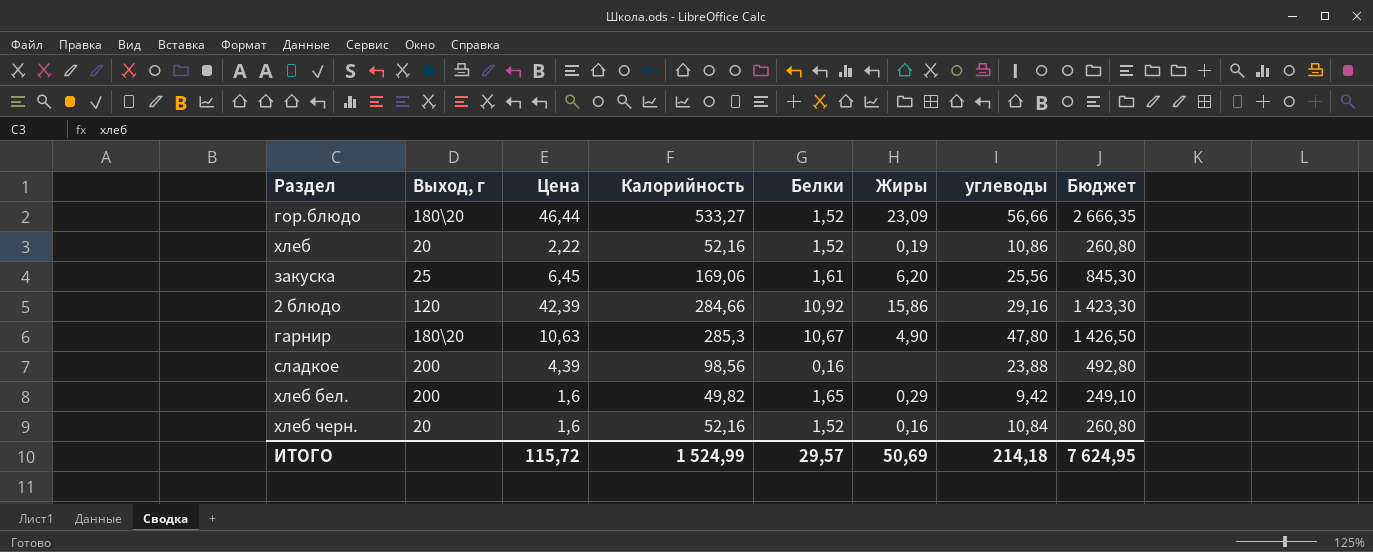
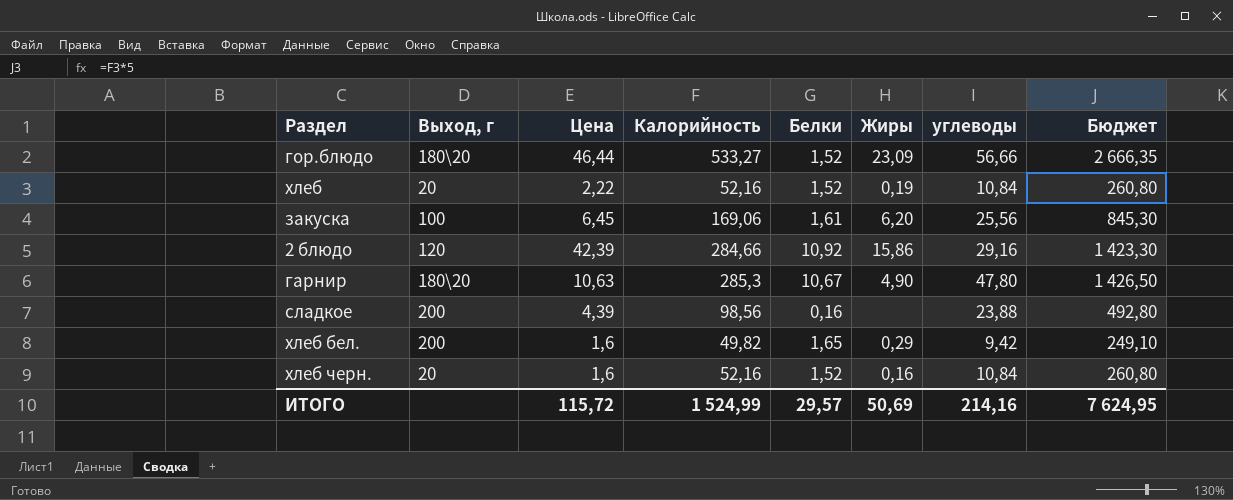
хлеб | углеводы: 10,86 -> 10,84
закуска | Выход, г: 25 -> 100
ИТОГО | углеводы: 214,18 -> 214,16

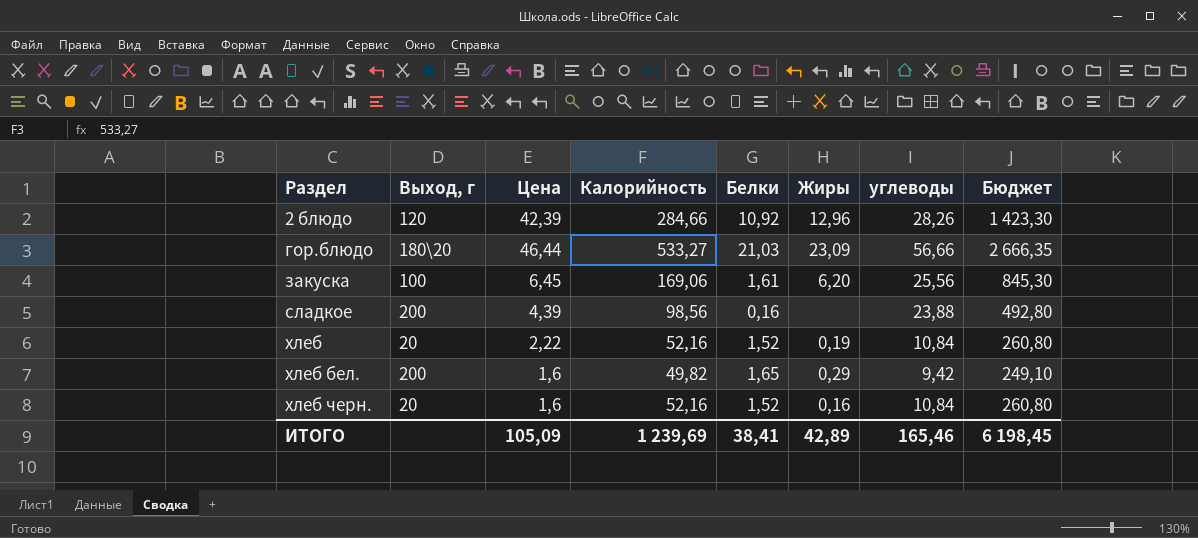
row order: none -> Раздел ascending
row гарнир: 180\20 | 10,63 | 285,3 | 10,67 | 4,90 | 47,80 | 1 426,50 -> none
2 блюдо | Жиры: 15,86 -> 12,96
2 блюдо | углеводы: 29,16 -> 28,26
гор.блюдо | Белки: 1,52 -> 21,03
ИТОГО | Цена: 115,72 -> 105,09
ИТОГО | Калорийность: 1 524,99 -> 1 239,69
ИТОГО | Белки: 29,57 -> 38,41
ИТОГО | Жиры: 50,69 -> 42,89
ИТОГО | углеводы: 214,16 -> 165,46
ИТОГО | Бюджет: 7 624,95 -> 6 198,45

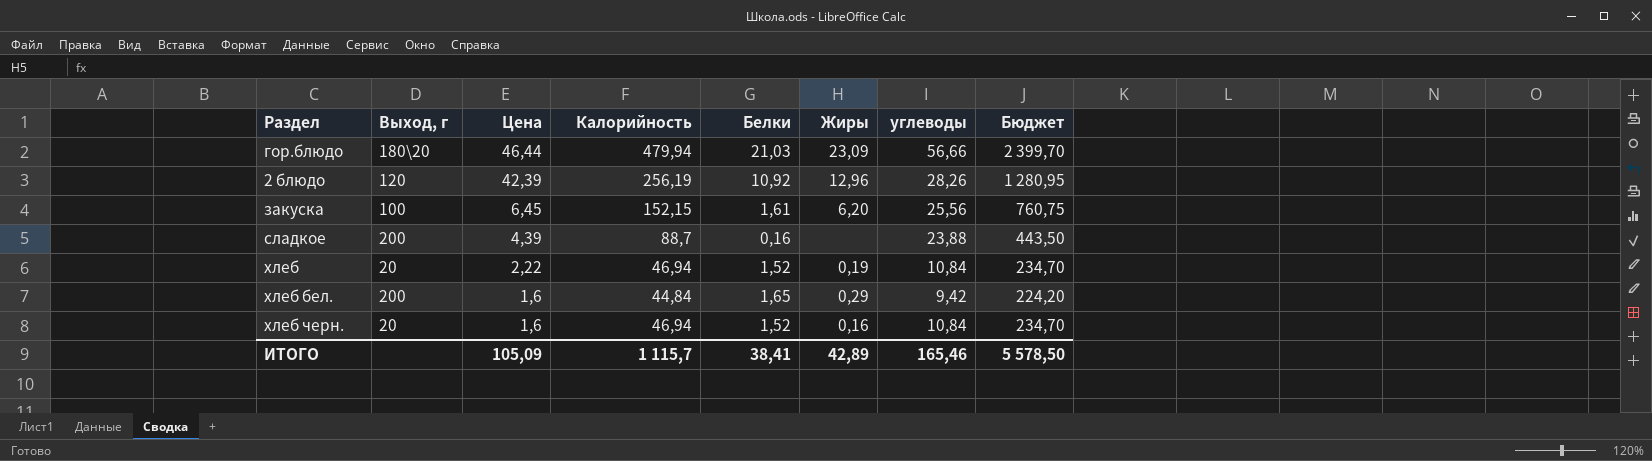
row order: Раздел ascending -> Цена descending
гор.блюдо | Калорийность: 533,27 -> 479,94
гор.блюдо | Бюджет: 2 666,35 -> 2 399,70
2 блюдо | Калорийность: 284,66 -> 256,19
2 блюдо | Бюджет: 1 423,30 -> 1 280,95
закуска | Калорийность: 169,06 -> 152,15
закуска | Бюджет: 845,30 -> 760,75
сладкое | Калорийность: 98,56 -> 88,7
сладкое | Бюджет: 492,80 -> 443,50
хлеб | Калорийность: 52,16 -> 46,94
хлеб | Бюджет: 260,80 -> 234,70
хлеб бел. | Калорийность: 49,82 -> 44,84
хлеб бел. | Бюджет: 249,10 -> 224,20
хлеб черн. | Калорийность: 52,16 -> 46,94
хлеб черн. | Бюджет: 260,80 -> 234,70
ИТОГО | Калорийность: 1 239,69 -> 1 115,7
ИТОГО | Бюджет: 6 198,45 -> 5 578,50

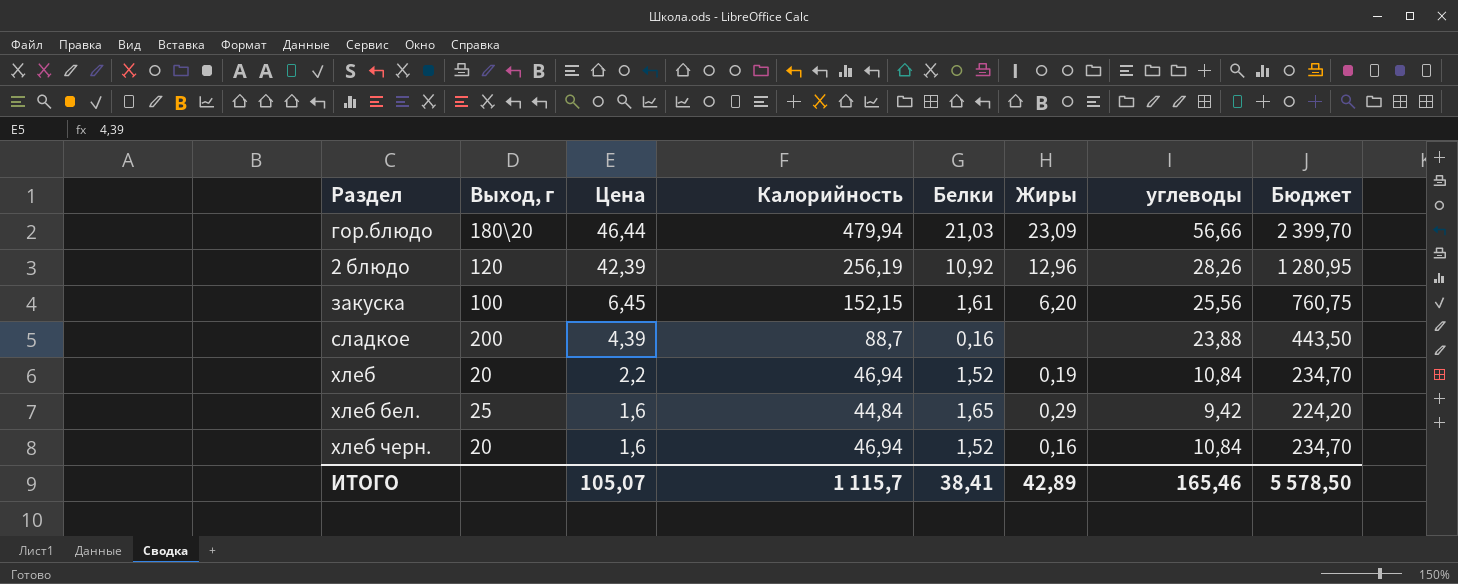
хлеб | Цена: 2,22 -> 2,2
хлеб бел. | Выход, г: 200 -> 25
ИТОГО | Цена: 105,09 -> 105,07

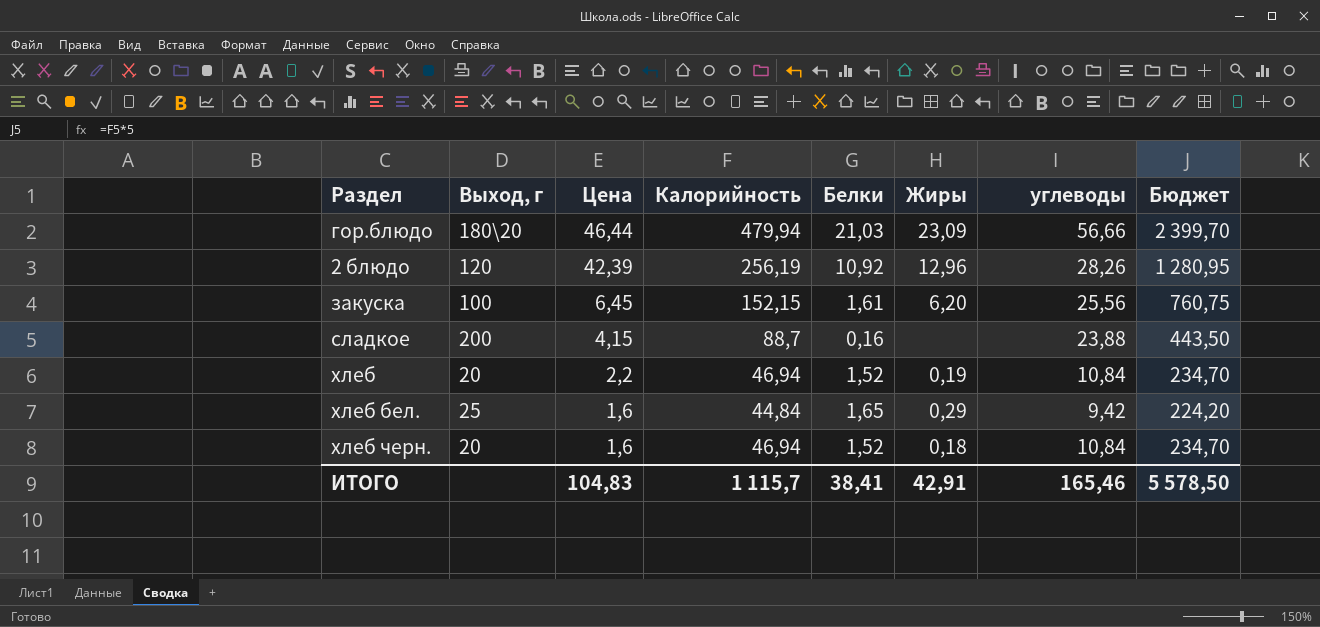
сладкое | Цена: 4,39 -> 4,15
хлеб черн. | Жиры: 0,16 -> 0,18
ИТОГО | Цена: 105,07 -> 104,83
ИТОГО | Жиры: 42,89 -> 42,91

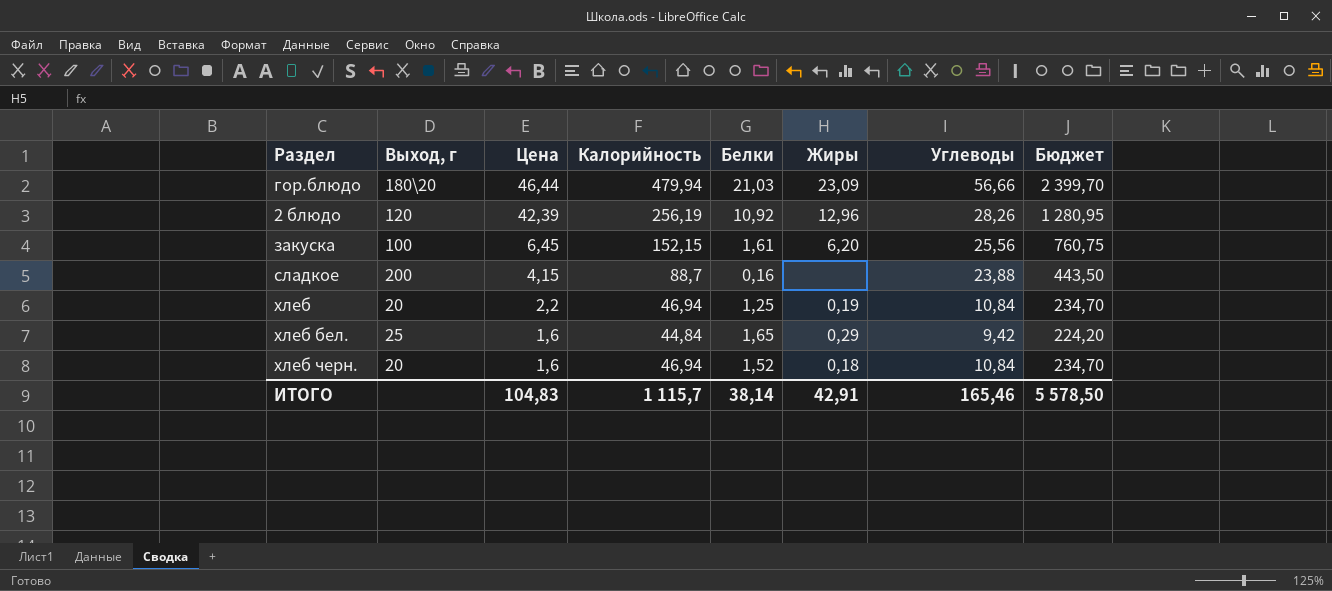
column name: углеводы -> Углеводы
хлеб | Белки: 1,52 -> 1,25
ИТОГО | Белки: 38,41 -> 38,14

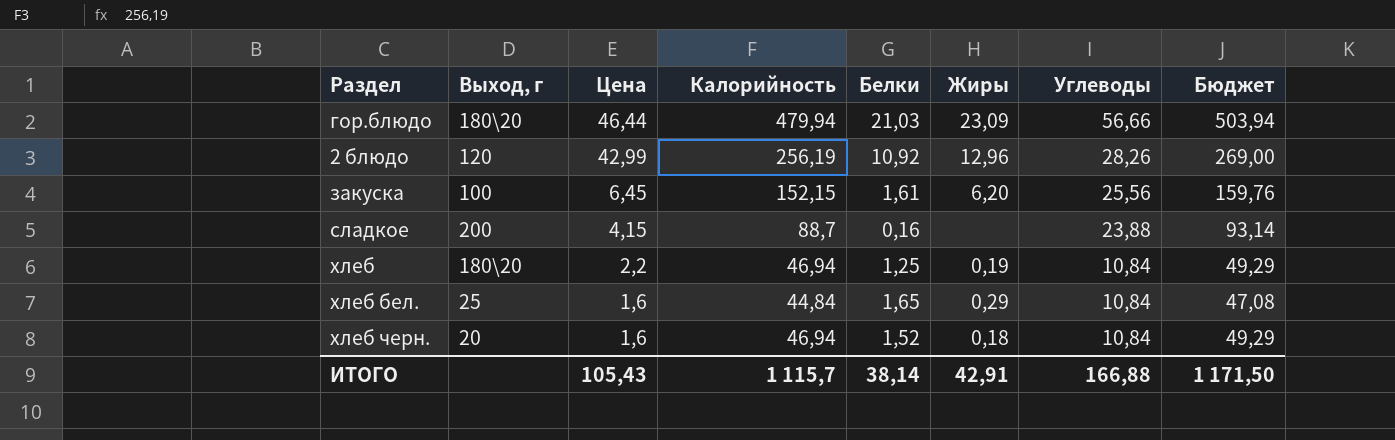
column Бюджет | formula: [Калорийность] * 5 -> [Калорийность] * 1,05
2 блюдо | Цена: 42,39 -> 42,99
хлеб | Выход, г: 20 -> 180\20
хлеб бел. | Углеводы: 9,42 -> 10,84
ИТОГО | Цена: 104,83 -> 105,43
ИТОГО | Углеводы: 165,46 -> 166,88
ИТОГО | Бюджет: 5 578,50 -> 1 171,50

